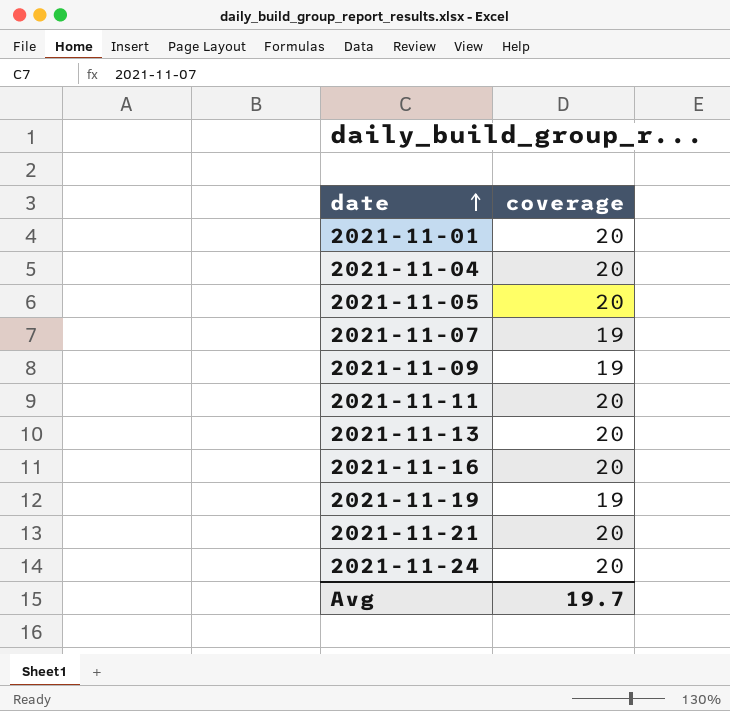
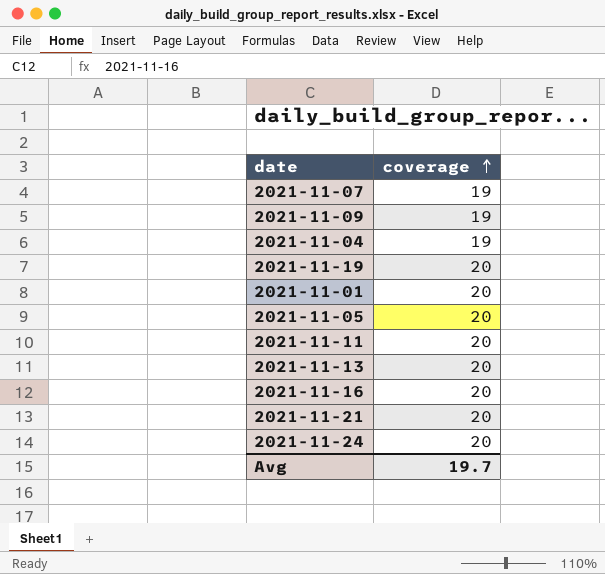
row order: date ascending -> coverage ascending
2021-11-04 | coverage: 20 -> 19
2021-11-19 | coverage: 19 -> 20

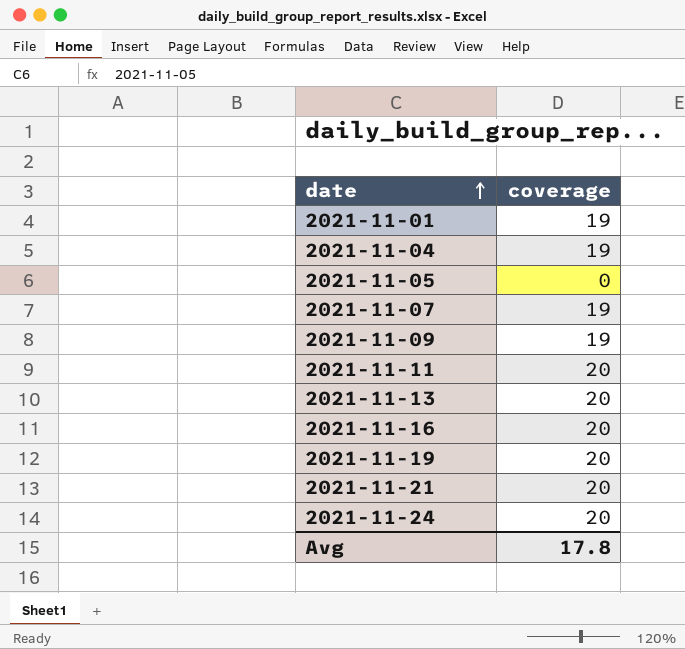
row order: coverage ascending -> date ascending
2021-11-01 | coverage: 20 -> 19
2021-11-05 | coverage: 20 -> 0
Avg | coverage: 19.7 -> 17.8

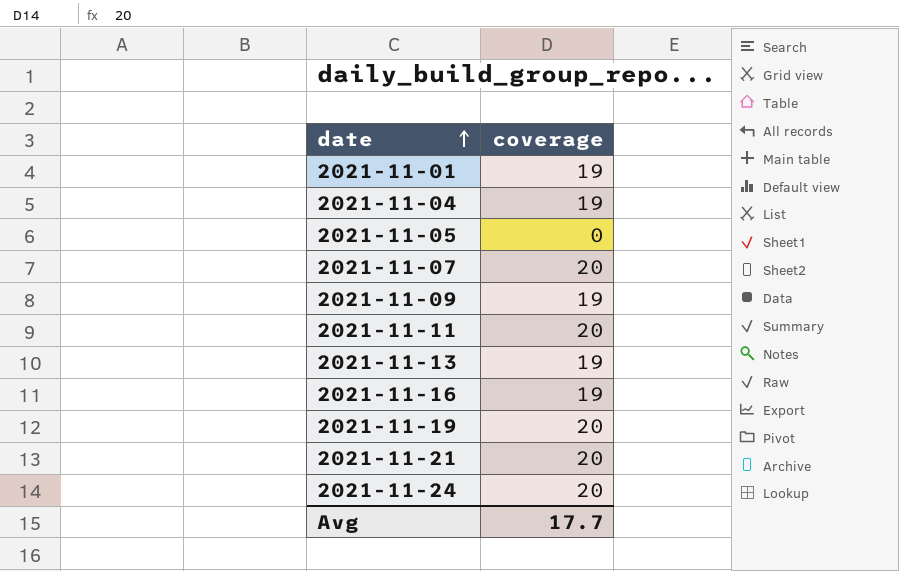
2021-11-07 | coverage: 19 -> 20
2021-11-13 | coverage: 20 -> 19
2021-11-16 | coverage: 20 -> 19
Avg | coverage: 17.8 -> 17.7

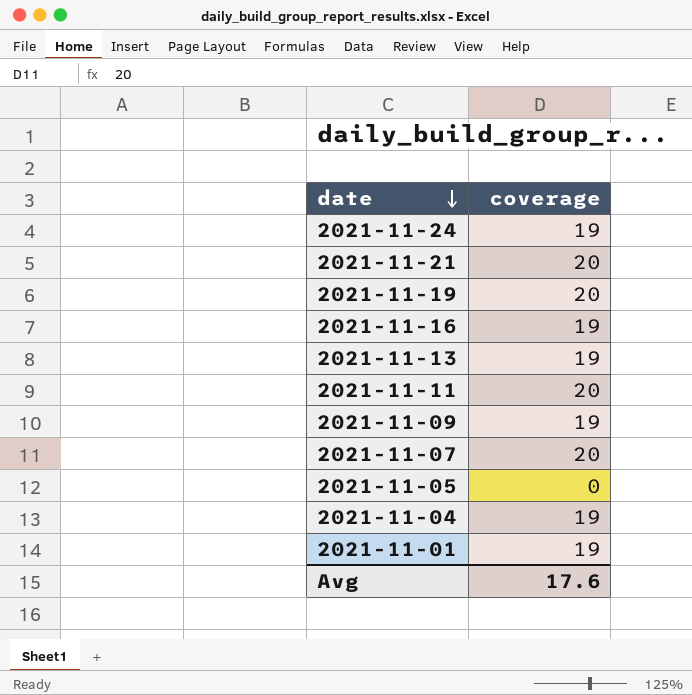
row order: date ascending -> date descending
2021-11-24 | coverage: 20 -> 19
Avg | coverage: 17.7 -> 17.6

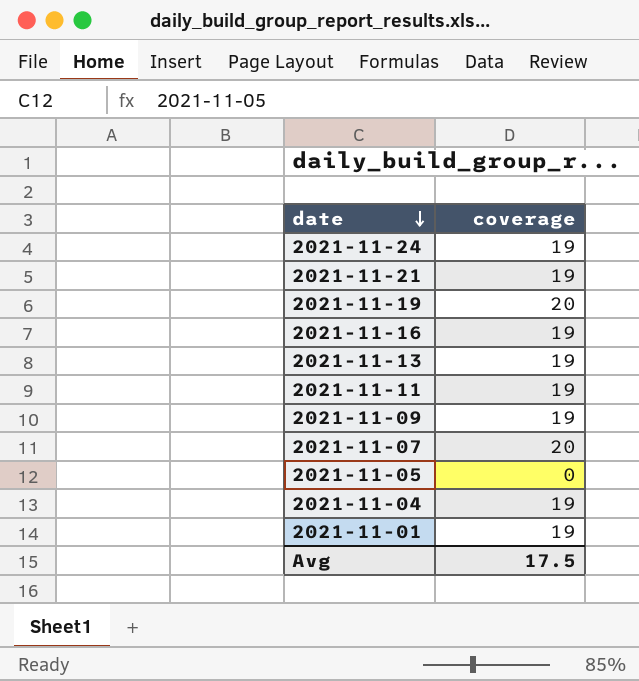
2021-11-21 | coverage: 20 -> 19
2021-11-11 | coverage: 20 -> 19
Avg | coverage: 17.6 -> 17.5

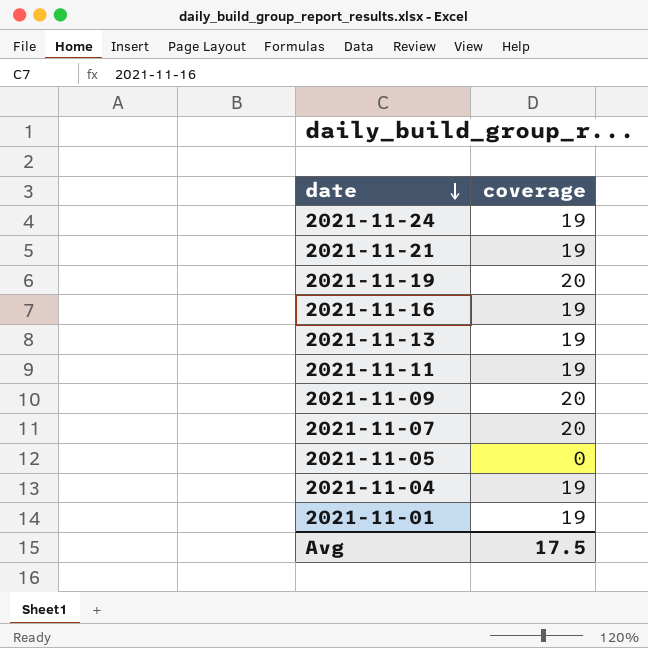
2021-11-09 | coverage: 19 -> 20

